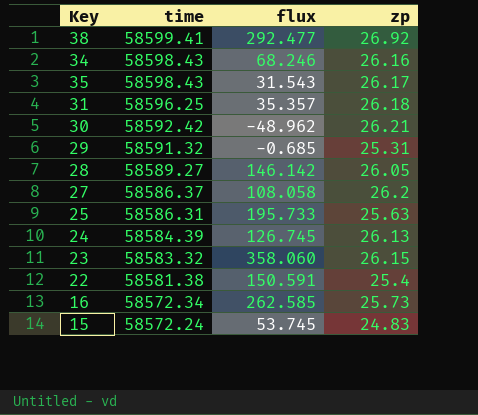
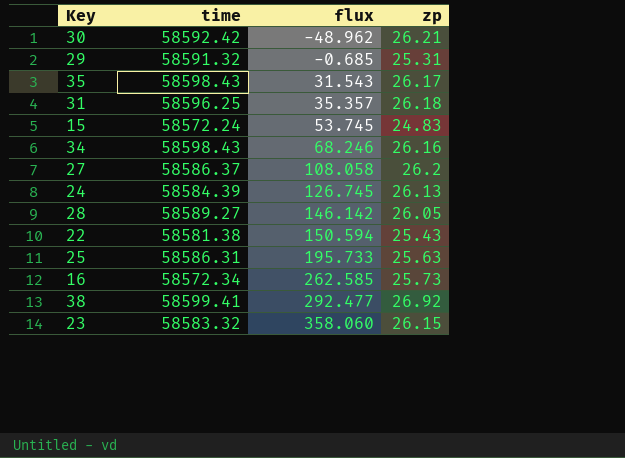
row order: time descending -> flux ascending
22 | flux: 150.591 -> 150.594
22 | zp: 25.4 -> 25.43

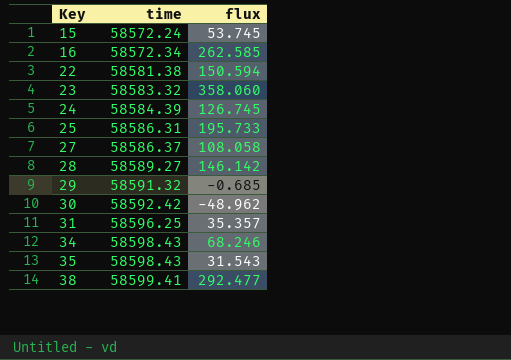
row order: flux ascending -> Key ascending
column zp | position: 4 -> none

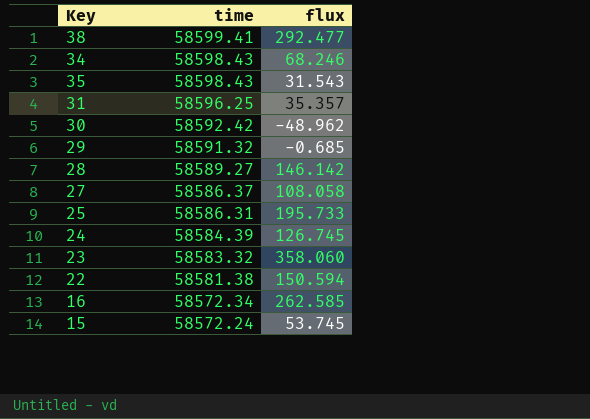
row order: Key ascending -> time descending

